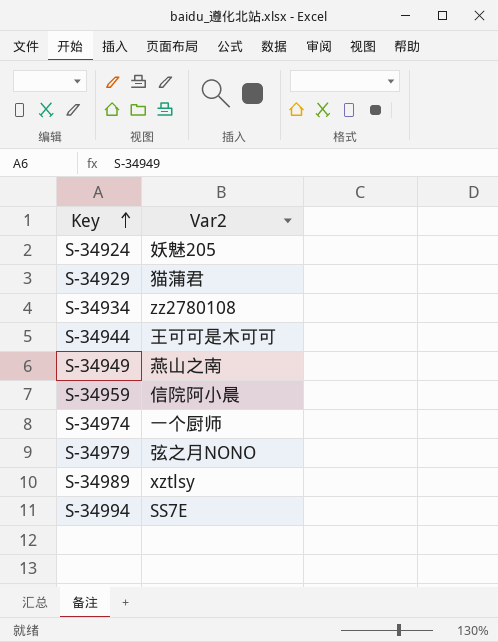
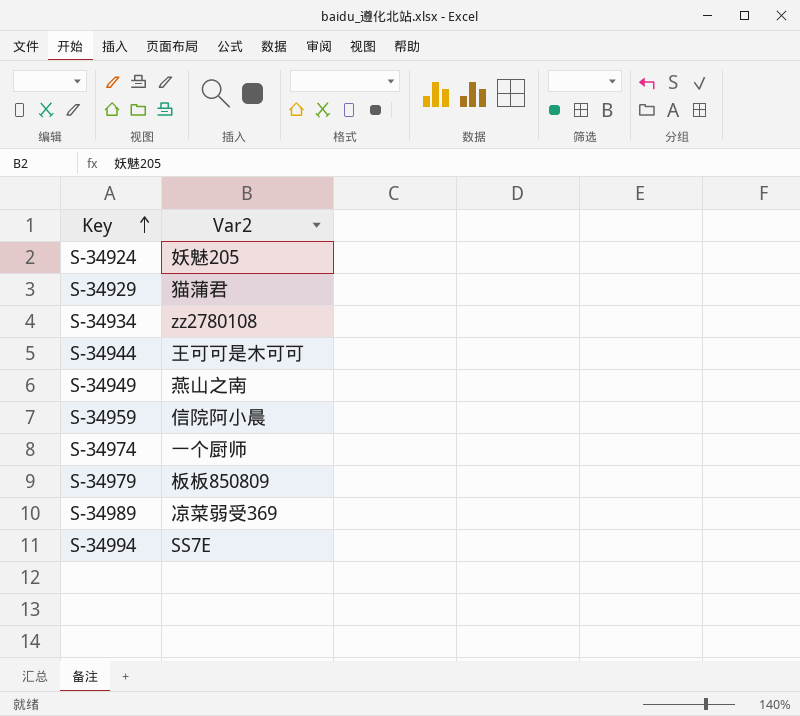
S-34979 | Var2: 弦之月NONO -> 板板850809
S-34989 | Var2: xztlsy -> 凉菜弱受369

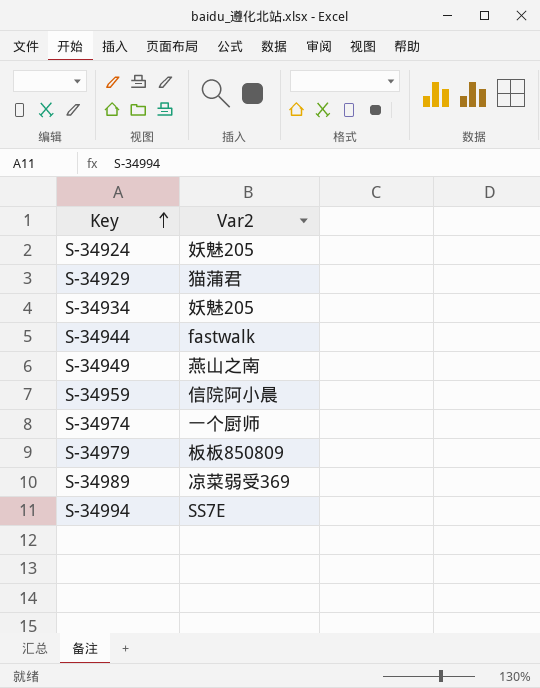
S-34934 | Var2: zz2780108 -> 妖魅205
S-34944 | Var2: 王可可是木可可 -> fastwalk

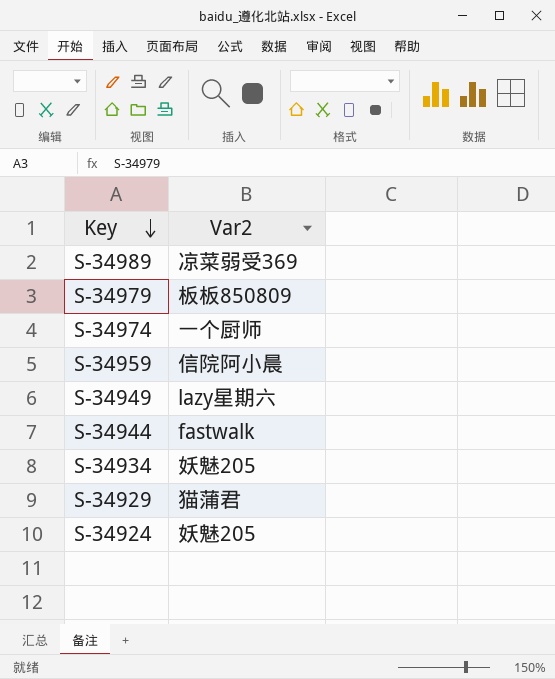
row order: Key ascending -> Key descending
row S-34994: SS7E -> none
S-34949 | Var2: 燕山之南 -> lazy星期六

